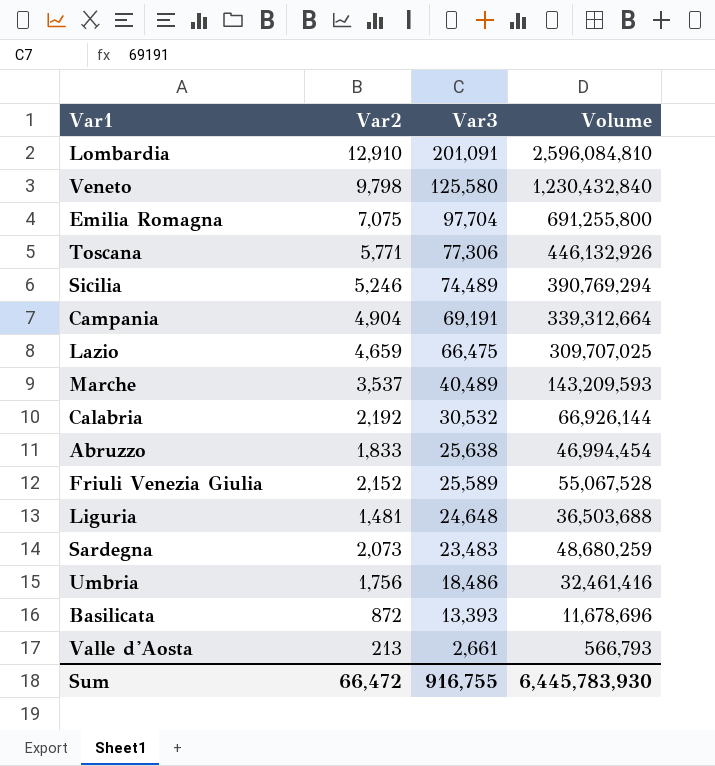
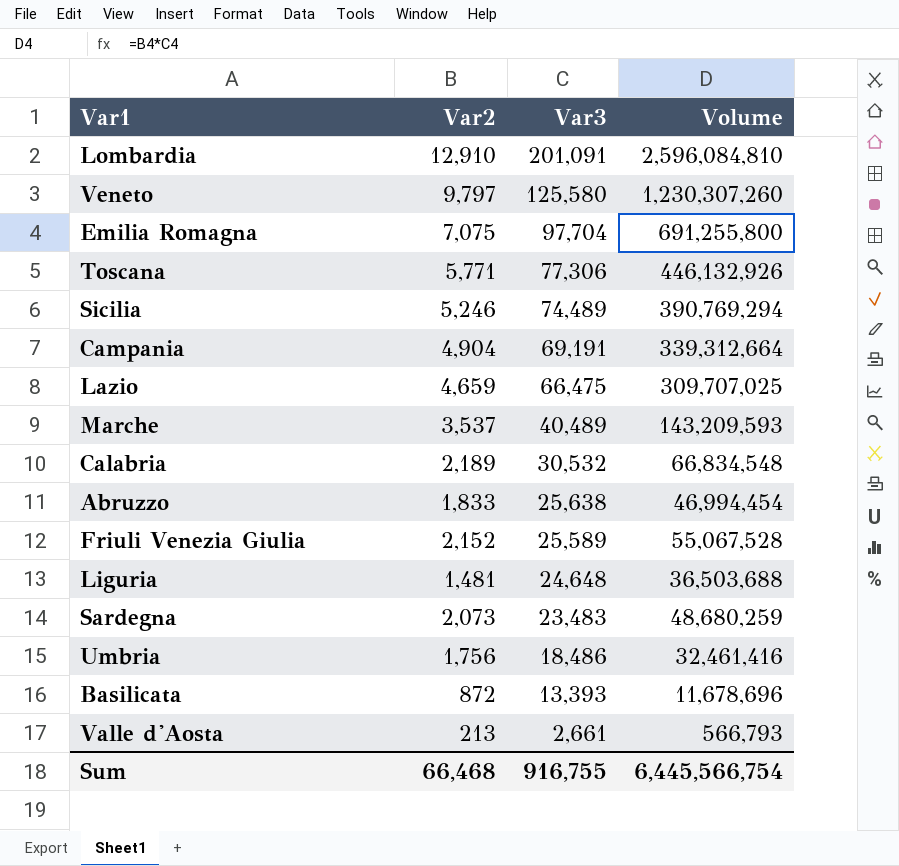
Veneto | Var2: 9,798 -> 9,797
Veneto | Volume: 1,230,432,840 -> 1,230,307,260
Calabria | Var2: 2,192 -> 2,189
Calabria | Volume: 66,926,144 -> 66,834,548
Sum | Var2: 66,472 -> 66,468
Sum | Volume: 6,445,783,930 -> 6,445,566,754

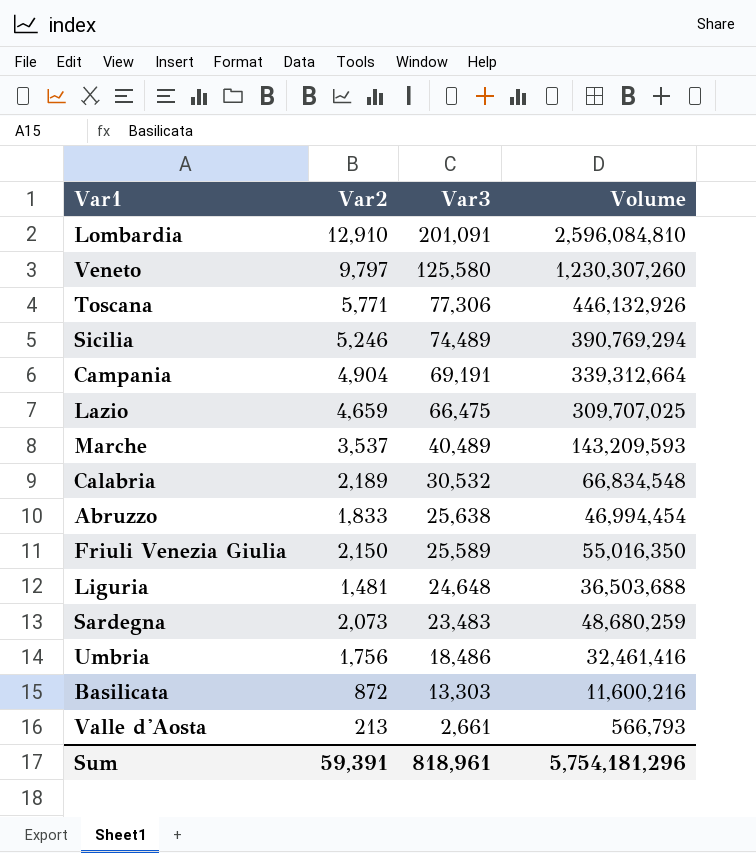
row Emilia Romagna: 7,075 | 97,704 | 691,255,800 -> none
Friuli Venezia Giulia | Var2: 2,152 -> 2,150
Friuli Venezia Giulia | Volume: 55,067,528 -> 55,016,350
Basilicata | Var3: 13,393 -> 13,303
Basilicata | Volume: 11,678,696 -> 11,600,216
Sum | Var2: 66,468 -> 59,391
Sum | Var3: 916,755 -> 818,961
Sum | Volume: 6,445,566,754 -> 5,754,181,296

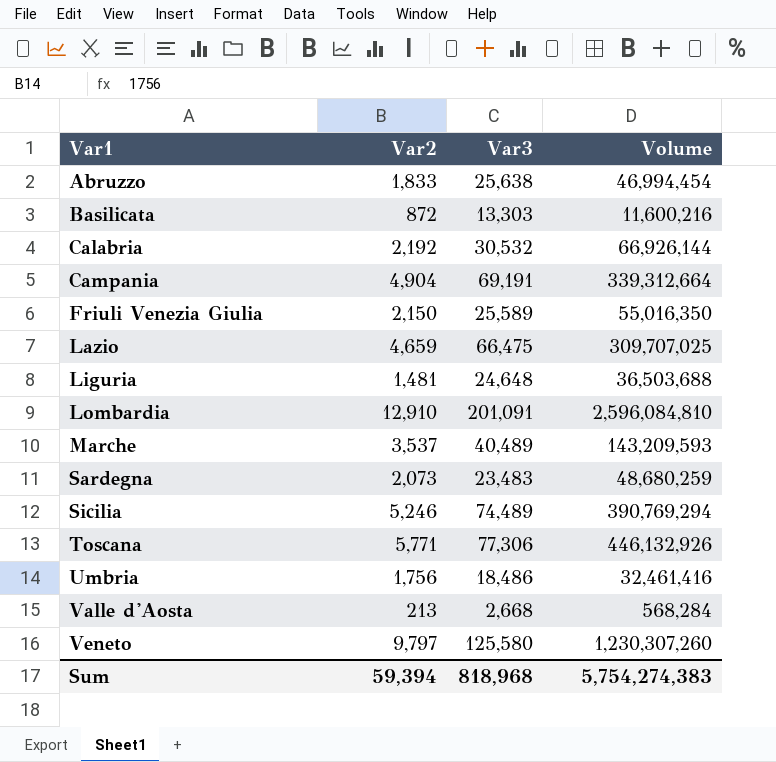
row order: Var3 descending -> Var1 ascending
Calabria | Var2: 2,189 -> 2,192
Calabria | Volume: 66,834,548 -> 66,926,144
Valle d'Aosta | Var3: 2,661 -> 2,668
Valle d'Aosta | Volume: 566,793 -> 568,284
Sum | Var2: 59,391 -> 59,394
Sum | Var3: 818,961 -> 818,968
Sum | Volume: 5,754,181,296 -> 5,754,274,383

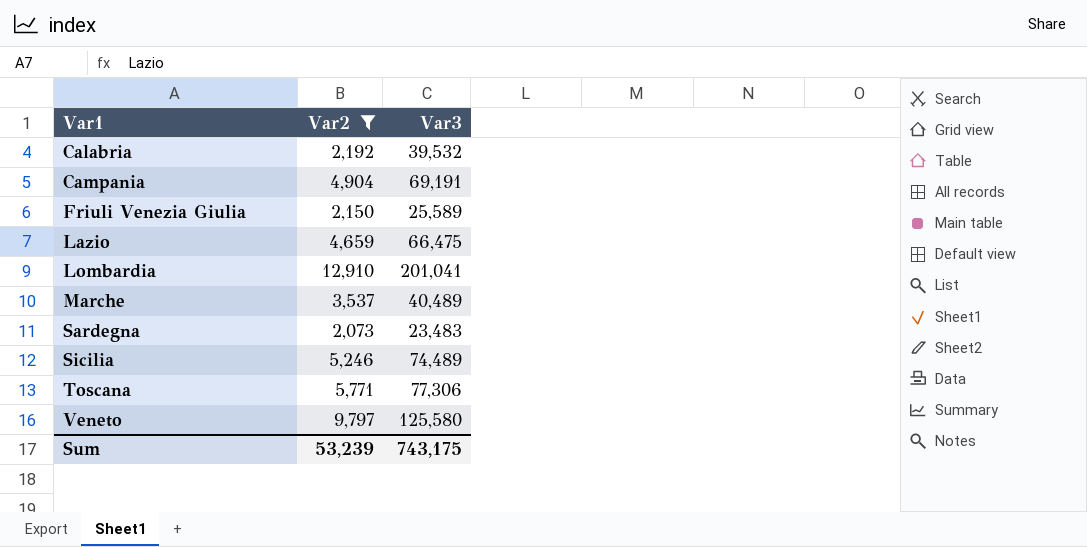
filter: none -> Var2 >= 2,073
column Volume | formula: [Var2] * [Var3] -> none
Calabria | Var3: 30,532 -> 39,532
Lombardia | Var3: 201,091 -> 201,041
Sum | Var2: 59,394 -> 53,239
Sum | Var3: 818,968 -> 743,175

